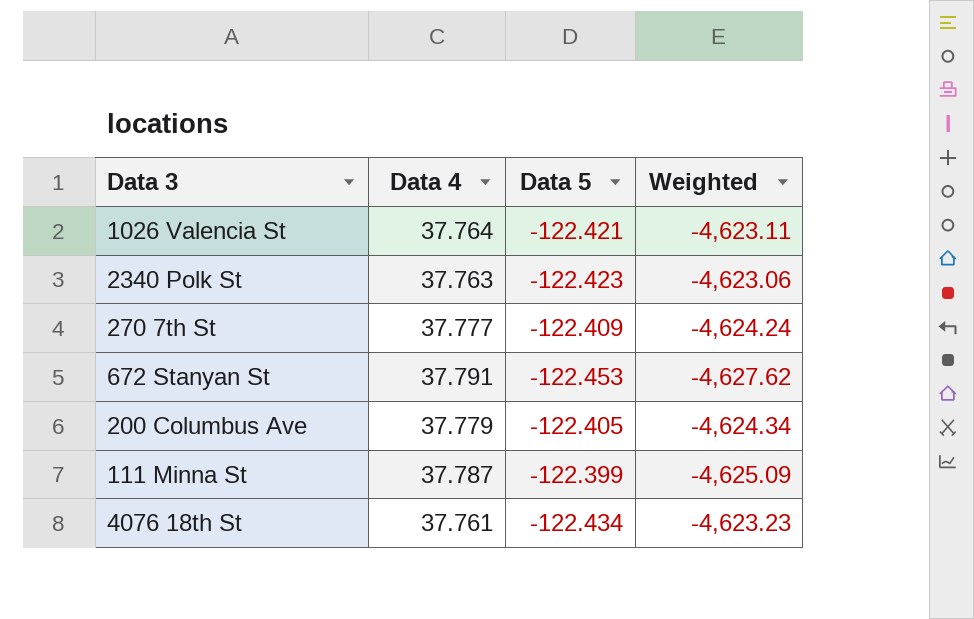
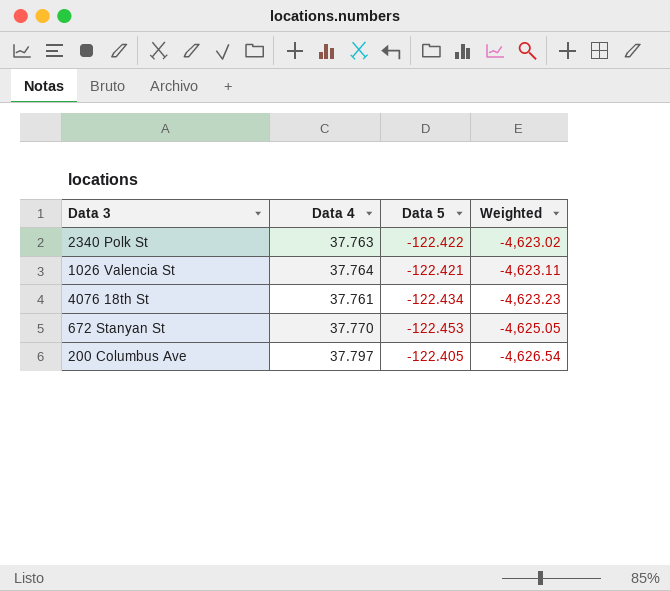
row order: none -> Weighted descending
row 270 7th St: 37.777 | -122.409 | -4,624.24 -> none
row 111 Minna St: 37.787 | -122.399 | -4,625.09 -> none
2340 Polk St | Data 5: -122.423 -> -122.422
2340 Polk St | Weighted: -4,623.06 -> -4,623.02
672 Stanyan St | Data 4: 37.791 -> 37.770
672 Stanyan St | Weighted: -4,627.62 -> -4,625.05
200 Columbus Ave | Data 4: 37.779 -> 37.797
200 Columbus Ave | Weighted: -4,624.34 -> -4,626.54

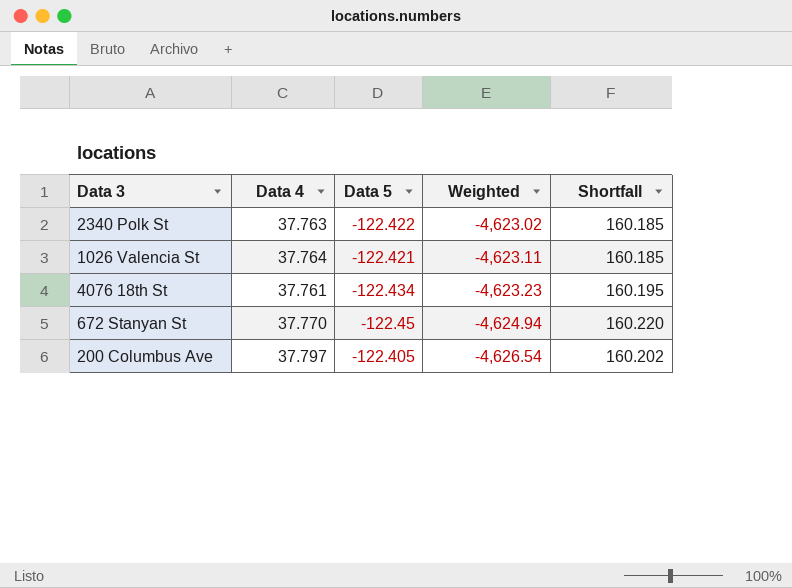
column Shortfall | formula: none -> [Data 4] - [Data 5]
672 Stanyan St | Data 5: -122.453 -> -122.45
672 Stanyan St | Weighted: -4,625.05 -> -4,624.94

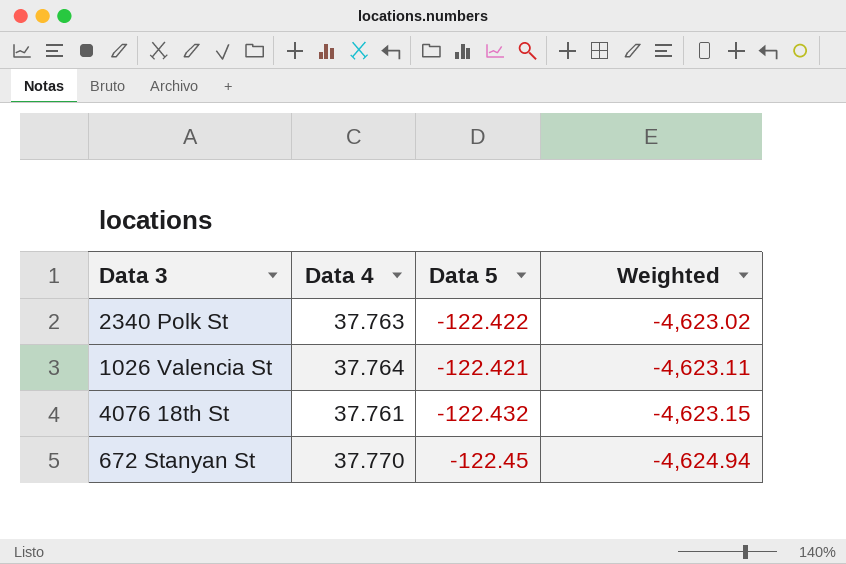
column Shortfall | formula: [Data 4] - [Data 5] -> none
row 200 Columbus Ave: 37.797 | -122.405 | -4,626.54 | 160.202 -> none
4076 18th St | Data 5: -122.434 -> -122.432
4076 18th St | Weighted: -4,623.23 -> -4,623.15

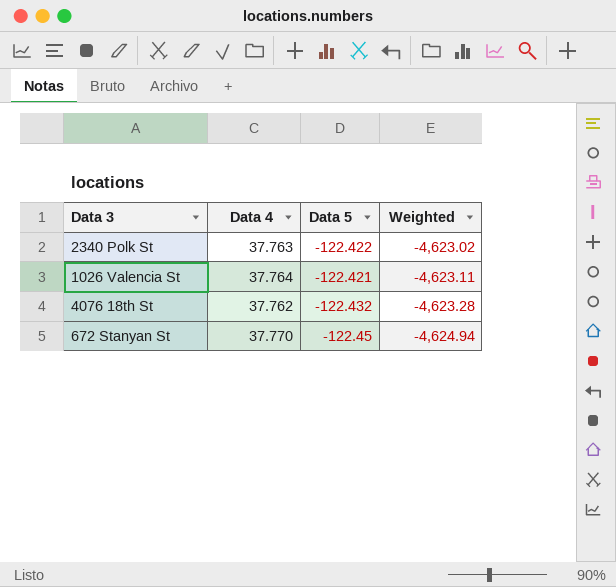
4076 18th St | Data 4: 37.761 -> 37.762
4076 18th St | Weighted: -4,623.15 -> -4,623.28

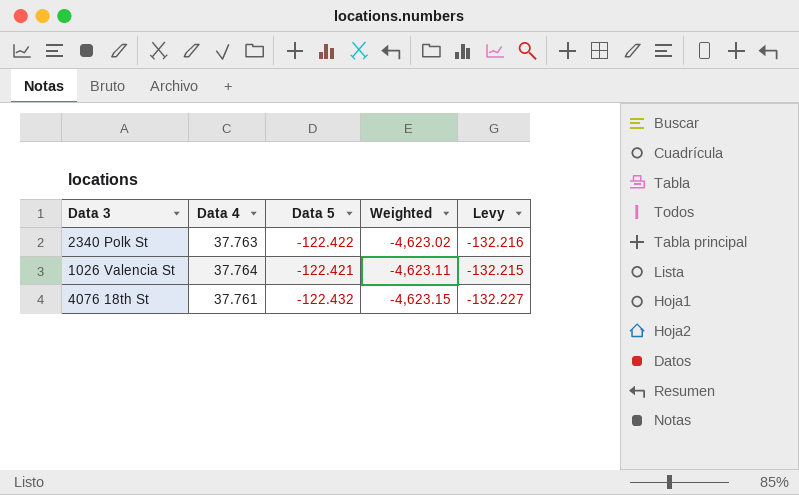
column Levy | formula: none -> [Data 5] * 1.08
row 672 Stanyan St: 37.770 | -122.45 | -4,624.94 -> none
4076 18th St | Data 4: 37.762 -> 37.761
4076 18th St | Weighted: -4,623.28 -> -4,623.15

